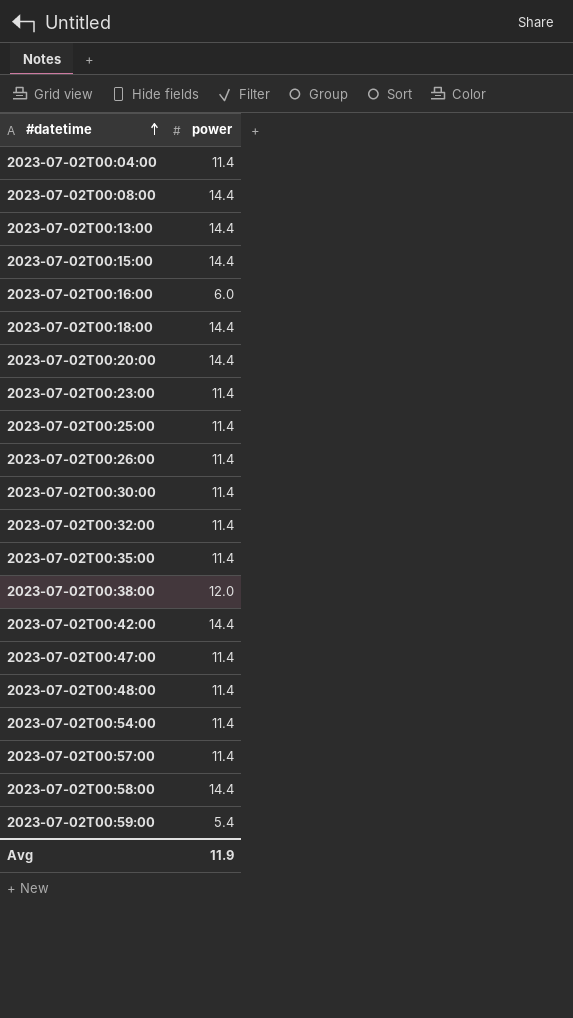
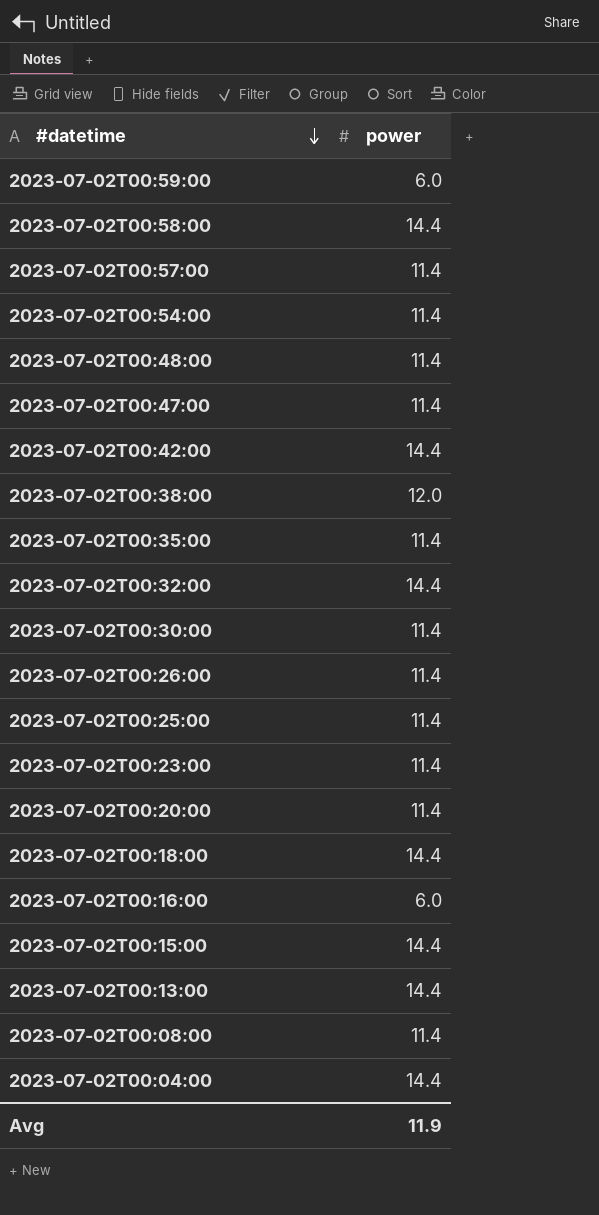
row order: #datetime ascending -> #datetime descending
2023-07-02T00:59:00 | power: 5.4 -> 6.0
2023-07-02T00:32:00 | power: 11.4 -> 14.4
2023-07-02T00:20:00 | power: 14.4 -> 11.4
2023-07-02T00:08:00 | power: 14.4 -> 11.4
2023-07-02T00:04:00 | power: 11.4 -> 14.4

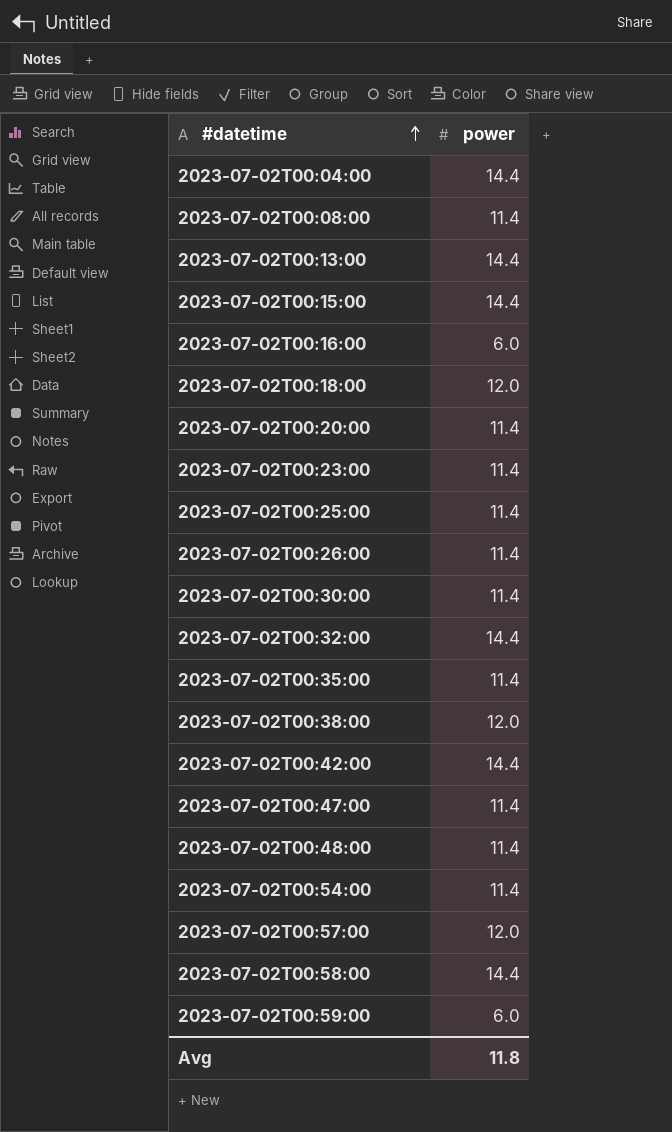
row order: #datetime descending -> #datetime ascending
2023-07-02T00:18:00 | power: 14.4 -> 12.0
2023-07-02T00:57:00 | power: 11.4 -> 12.0
Avg | power: 11.9 -> 11.8

